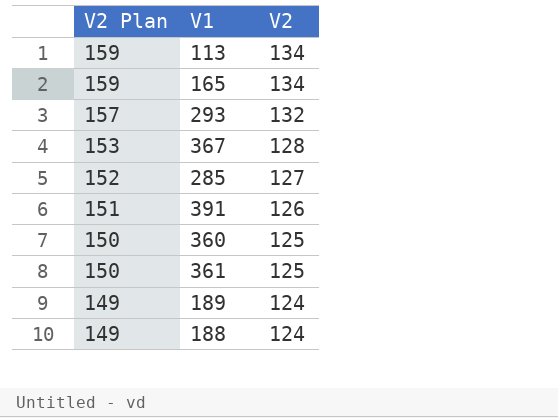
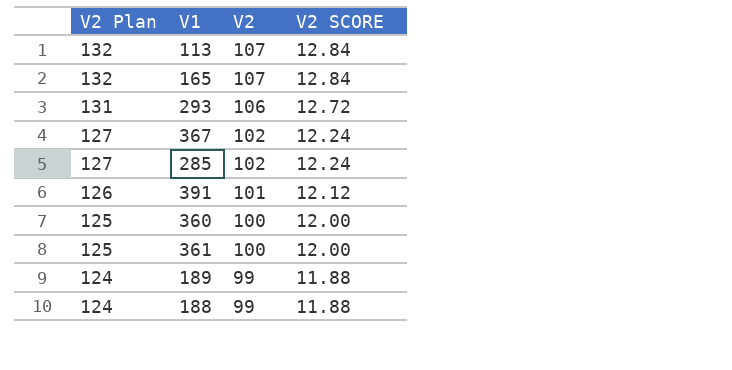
column V2 SCORE | formula: none -> [V2] * 0.12
113 | V2 Plan: 159 -> 132
113 | V2: 134 -> 107
165 | V2 Plan: 159 -> 132
165 | V2: 134 -> 107
293 | V2 Plan: 157 -> 131
293 | V2: 132 -> 106
367 | V2 Plan: 153 -> 127
367 | V2: 128 -> 102
285 | V2 Plan: 152 -> 127
285 | V2: 127 -> 102
391 | V2 Plan: 151 -> 126
391 | V2: 126 -> 101
360 | V2 Plan: 150 -> 125
360 | V2: 125 -> 100
361 | V2 Plan: 150 -> 125
361 | V2: 125 -> 100
189 | V2 Plan: 149 -> 124
189 | V2: 124 -> 99
188 | V2 Plan: 149 -> 124
188 | V2: 124 -> 99

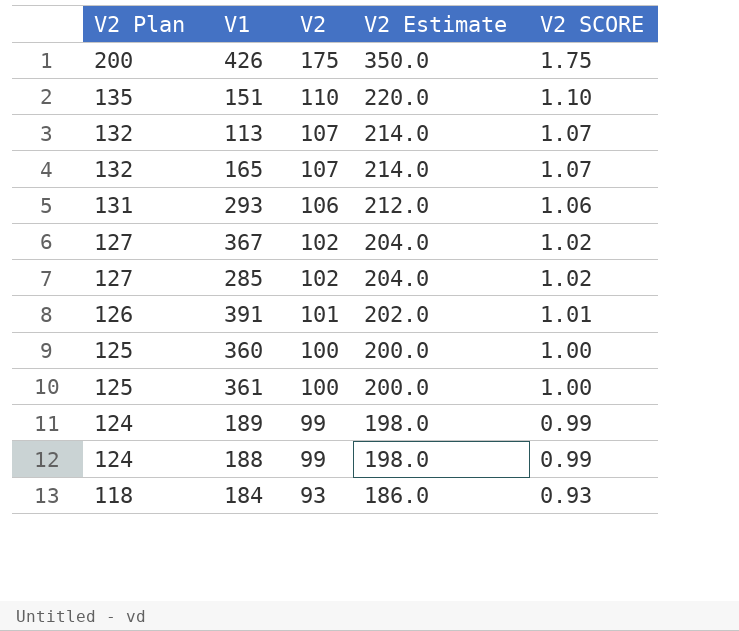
column V2 Estimate | formula: none -> [V2] * 2
column V2 SCORE | formula: [V2] * 0.12 -> [V2] * 0.01
row 426: none -> 200 | 175 | 350.0 | 1.75
row 151: none -> 135 | 110 | 220.0 | 1.10
row 184: none -> 118 | 93 | 186.0 | 0.93

